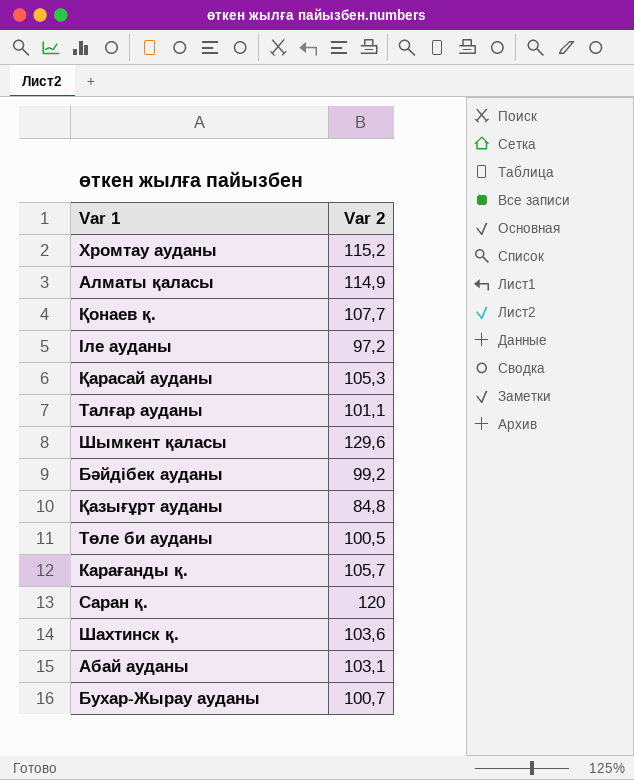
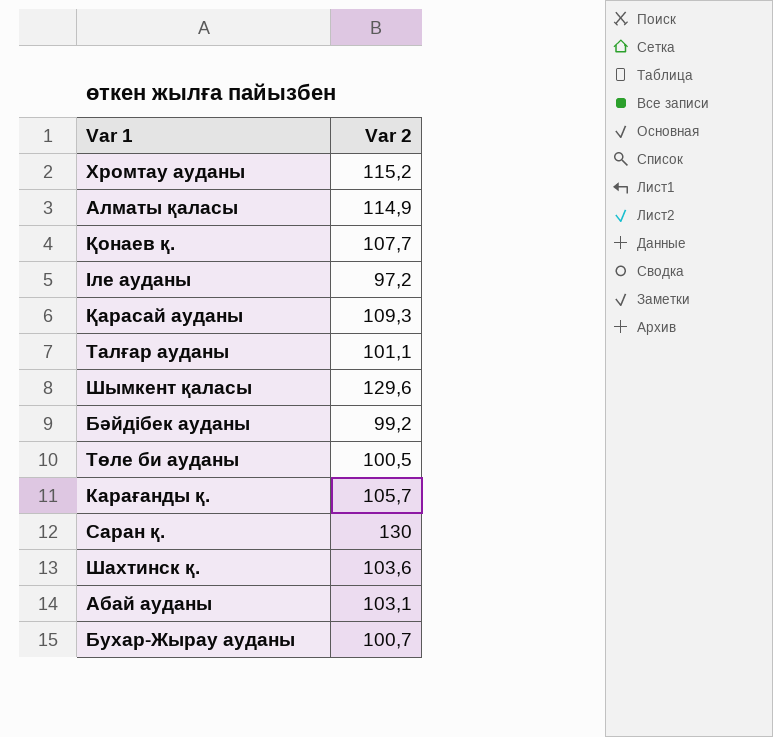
row Қазығұрт ауданы: 84,8 -> none
Қарасай ауданы | Var 2: 105,3 -> 109,3
Саран қ. | Var 2: 120 -> 130

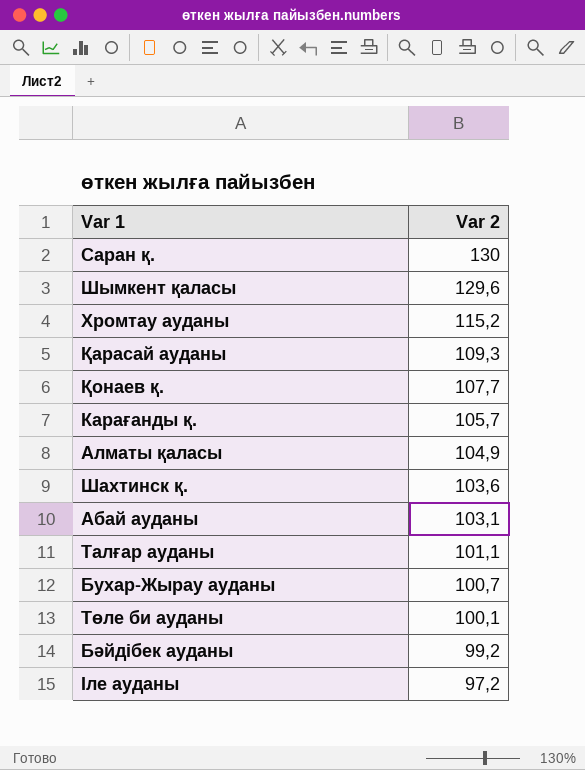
row order: none -> Var 2 descending
Алматы қаласы | Var 2: 114,9 -> 104,9
Төле би ауданы | Var 2: 100,5 -> 100,1

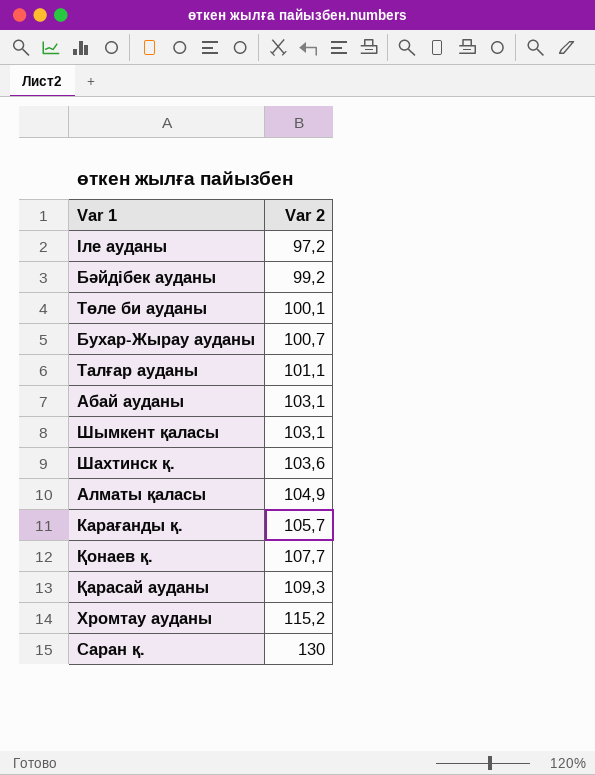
row order: Var 2 descending -> Var 2 ascending
Шымкент қаласы | Var 2: 129,6 -> 103,1

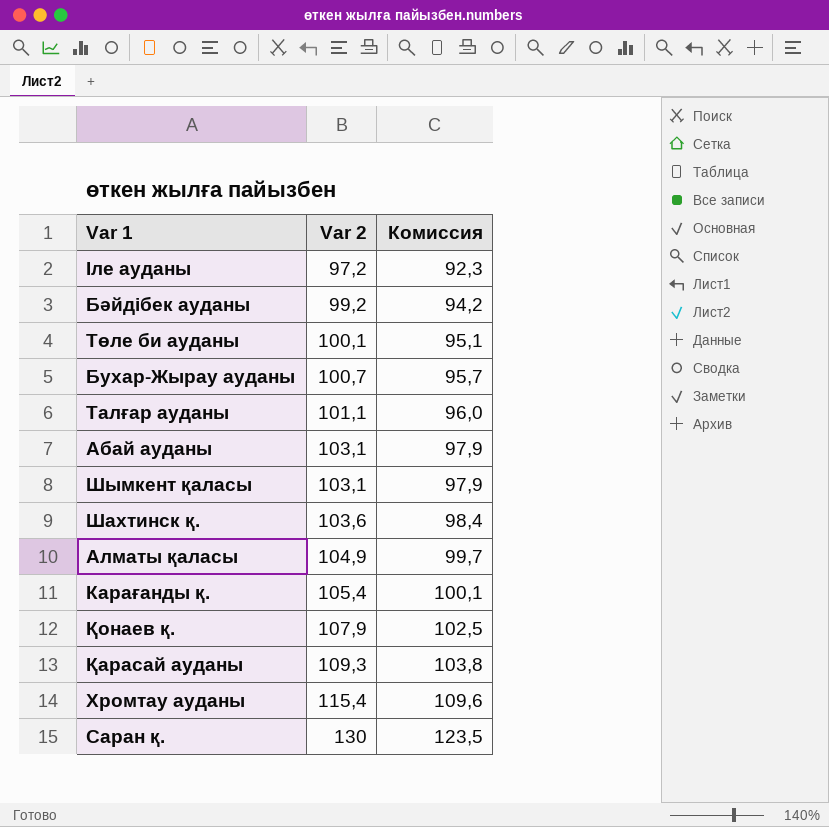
column Комиссия | formula: none -> [Var 2] * 0,95
Карағанды қ. | Var 2: 105,7 -> 105,4
Қонаев қ. | Var 2: 107,7 -> 107,9
Хромтау ауданы | Var 2: 115,2 -> 115,4

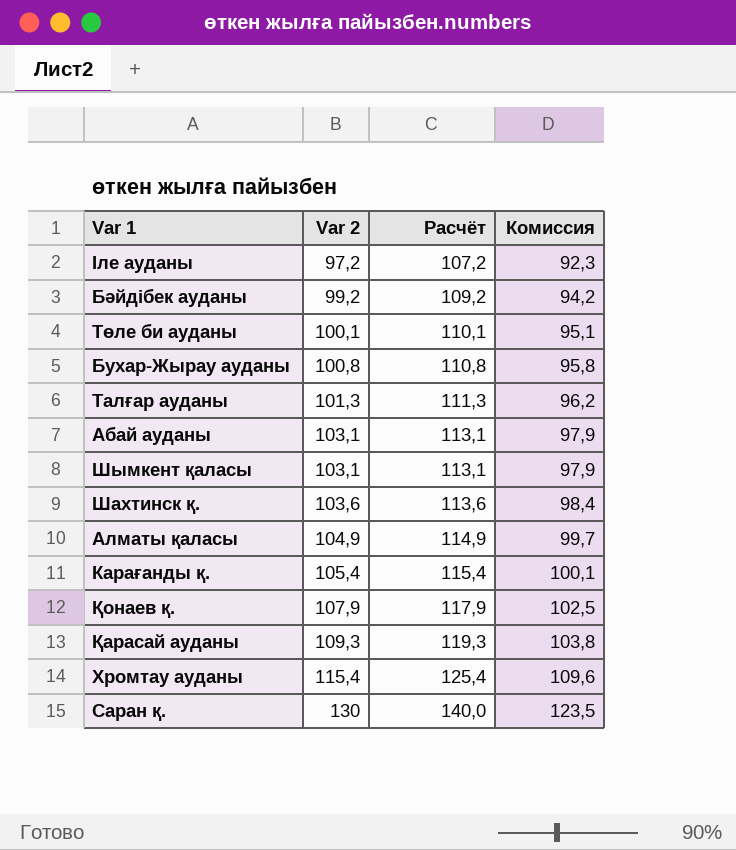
column Расчёт | formula: none -> [Var 2] + 10
Бухар-Жырау ауданы | Var 2: 100,7 -> 100,8
Бухар-Жырау ауданы | Комиссия: 95,7 -> 95,8
Талғар ауданы | Var 2: 101,1 -> 101,3
Талғар ауданы | Комиссия: 96,0 -> 96,2

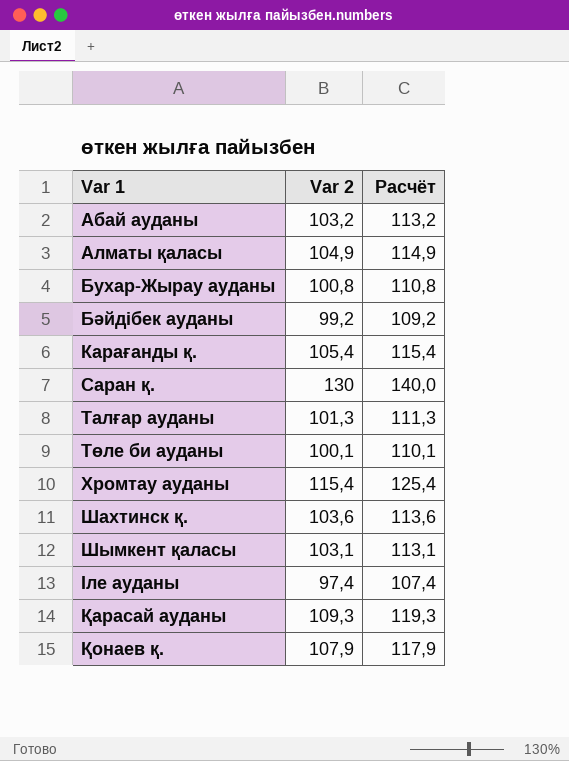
row order: Var 2 ascending -> Var 1 ascending
column Комиссия | formula: [Var 2] * 0,95 -> none
Абай ауданы | Var 2: 103,1 -> 103,2
Абай ауданы | Расчёт: 113,1 -> 113,2
Іле ауданы | Var 2: 97,2 -> 97,4
Іле ауданы | Расчёт: 107,2 -> 107,4

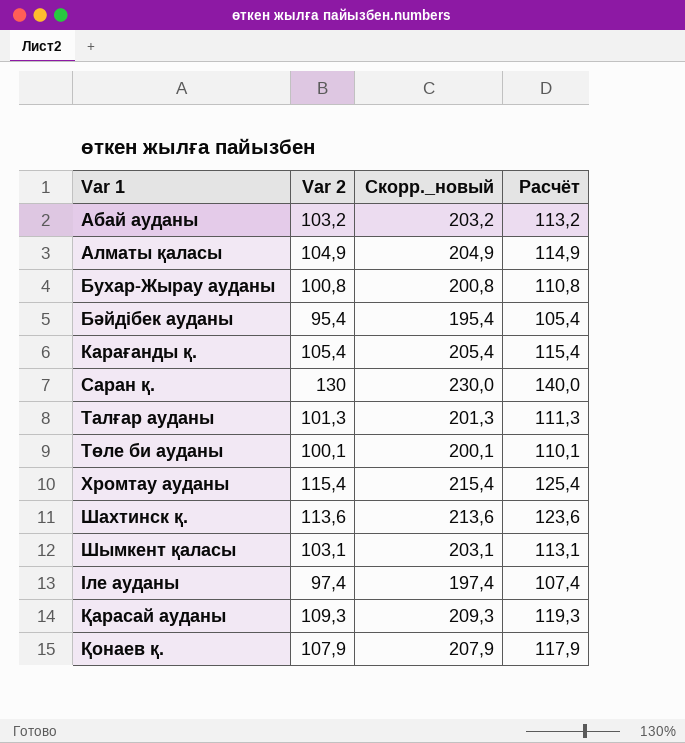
column Скорр._новый | formula: none -> [Var 2] + 100
Бәйдібек ауданы | Var 2: 99,2 -> 95,4
Бәйдібек ауданы | Расчёт: 109,2 -> 105,4
Шахтинск қ. | Var 2: 103,6 -> 113,6
Шахтинск қ. | Расчёт: 113,6 -> 123,6

